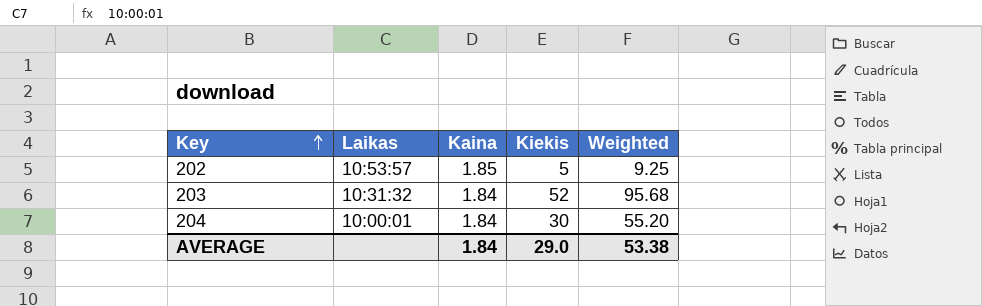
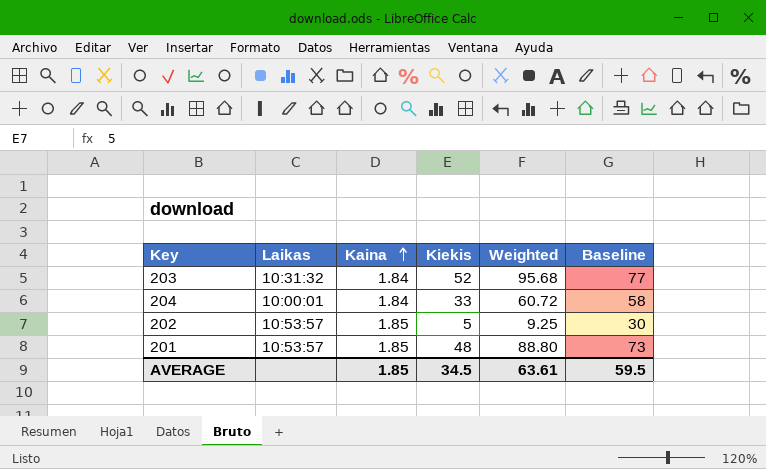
row order: Key ascending -> Kaina ascending
column Baseline | formula: none -> [Kiekis] + 25
204 | Kiekis: 30 -> 33
204 | Weighted: 55.20 -> 60.72
row 201: none -> 10:53:57 | 1.85 | 48 | 88.80 | 73
AVERAGE | Kaina: 1.84 -> 1.85
AVERAGE | Kiekis: 29.0 -> 34.5
AVERAGE | Weighted: 53.38 -> 63.61

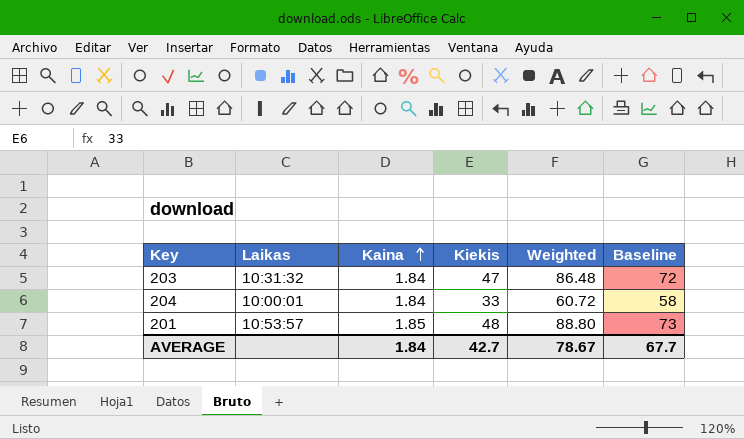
row 202: 10:53:57 | 1.85 | 5 | 9.25 | 30 -> none
203 | Kiekis: 52 -> 47
203 | Weighted: 95.68 -> 86.48
203 | Baseline: 77 -> 72
AVERAGE | Kaina: 1.85 -> 1.84
AVERAGE | Kiekis: 34.5 -> 42.7
AVERAGE | Weighted: 63.61 -> 78.67
AVERAGE | Baseline: 59.5 -> 67.7

